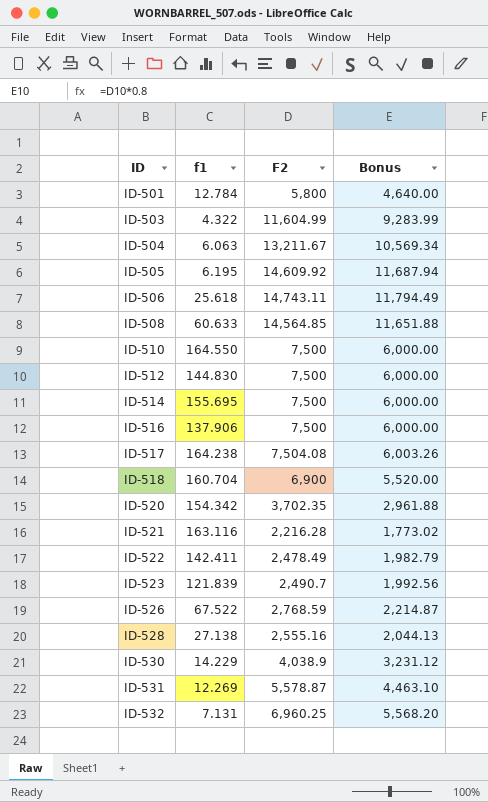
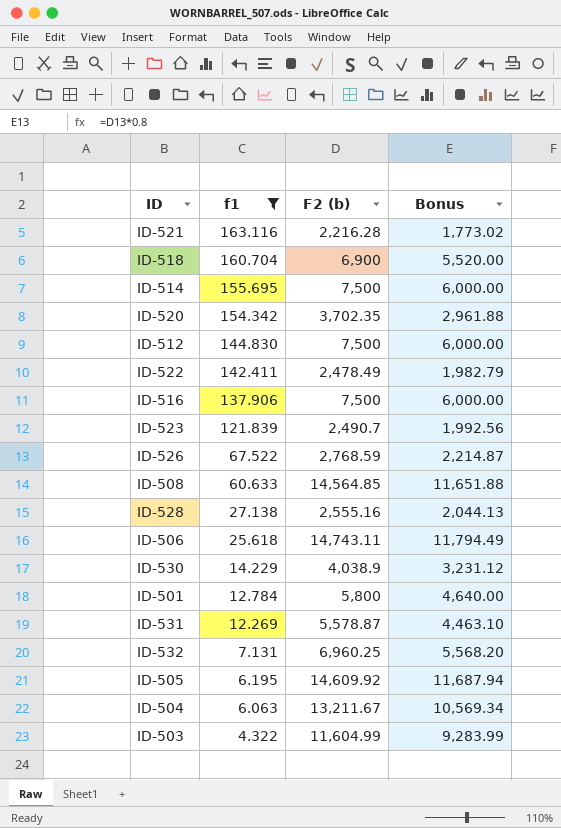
filter: none -> f1 <= 163.116
row order: ID ascending -> f1 descending
column name: F2 -> F2 (b)

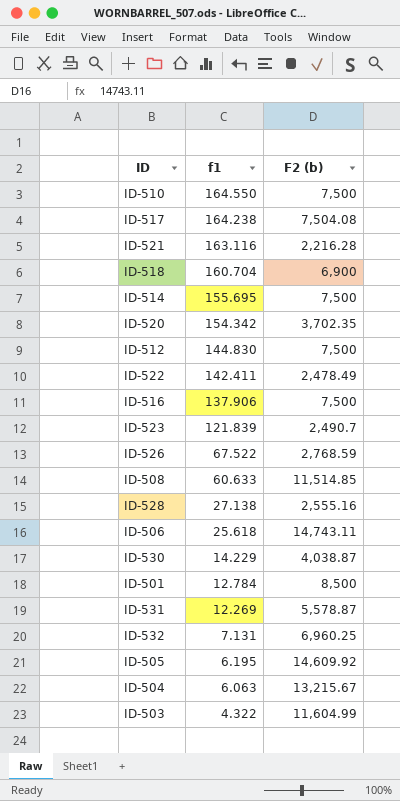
filter: f1 <= 163.116 -> none
column Bonus | formula: [F2 (b)] * 0.8 -> none
ID-508 | F2 (b): 14,564.85 -> 11,514.85
ID-530 | F2 (b): 4,038.9 -> 4,038.87
ID-501 | F2 (b): 5,800 -> 8,500
ID-504 | F2 (b): 13,211.67 -> 13,215.67

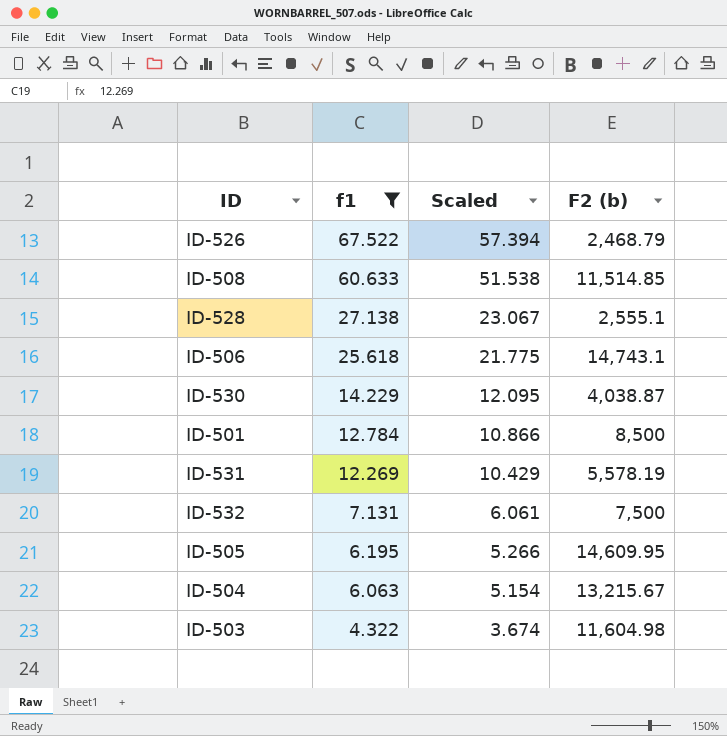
filter: none -> f1 <= 67.522
column Scaled | formula: none -> [f1] * 0.85
ID-526 | F2 (b): 2,768.59 -> 2,468.79
ID-528 | F2 (b): 2,555.16 -> 2,555.1
ID-506 | F2 (b): 14,743.11 -> 14,743.1
ID-531 | F2 (b): 5,578.87 -> 5,578.19
ID-532 | F2 (b): 6,960.25 -> 7,500
ID-505 | F2 (b): 14,609.92 -> 14,609.95
ID-503 | F2 (b): 11,604.99 -> 11,604.98

